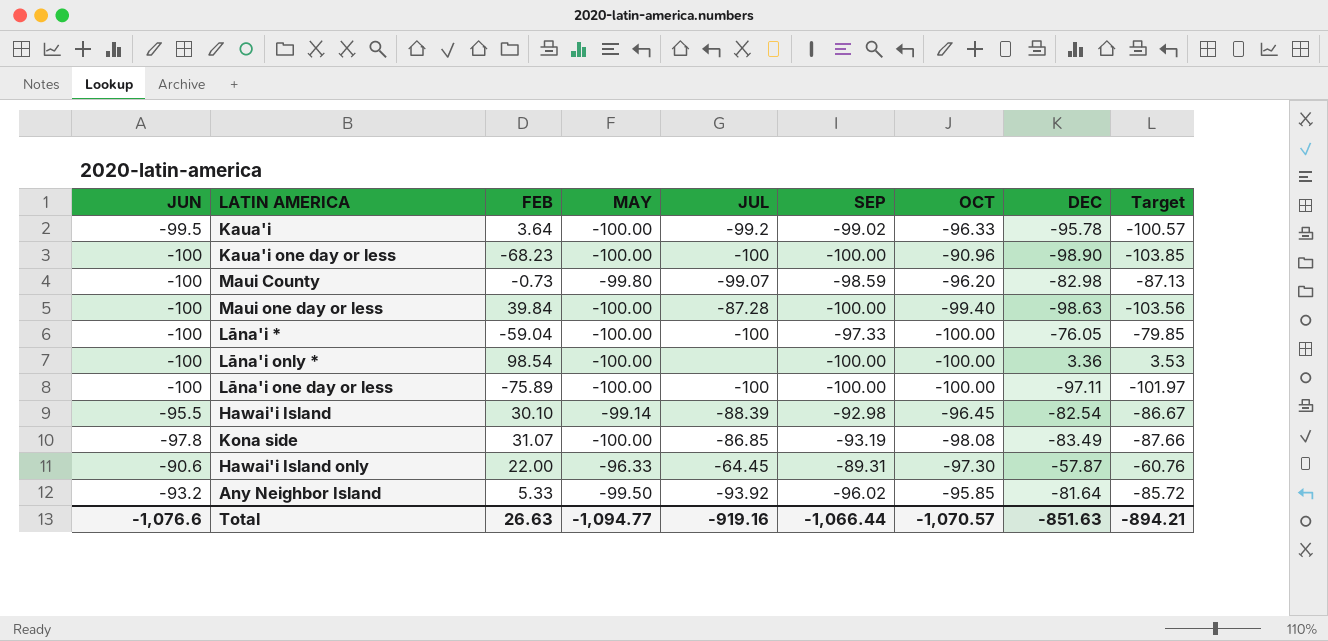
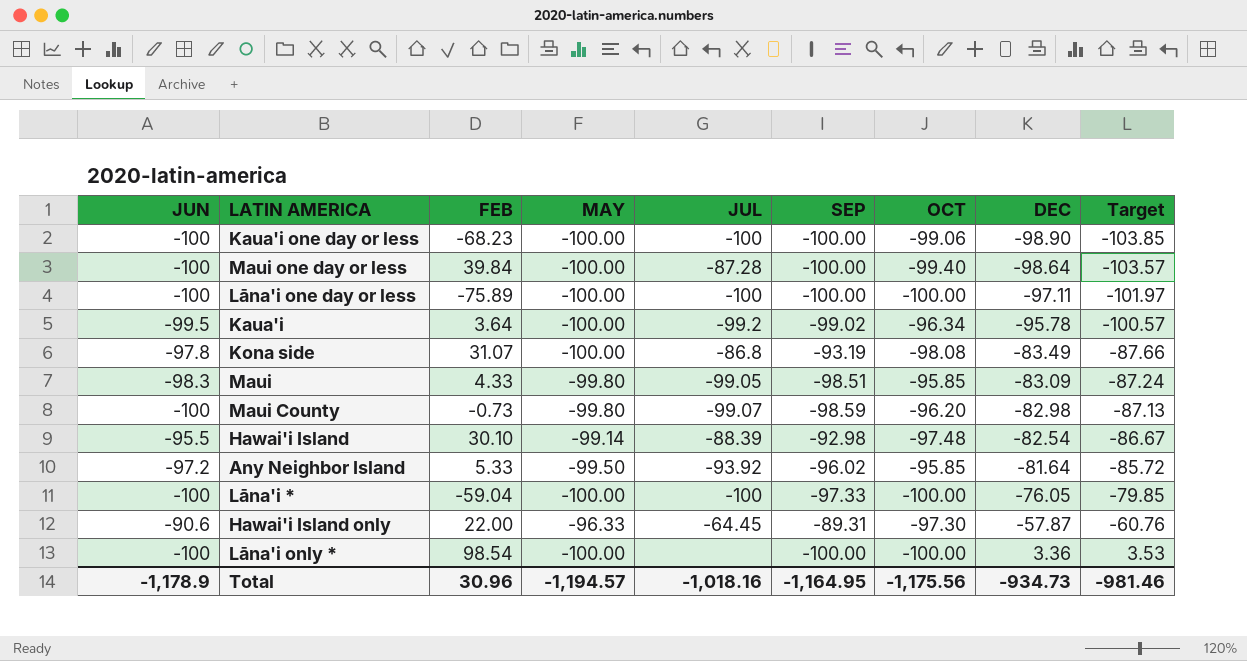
row order: none -> DEC ascending
Kaua'i one day or less | OCT: -90.96 -> -99.06
Maui one day or less | DEC: -98.63 -> -98.64
Maui one day or less | Target: -103.56 -> -103.57
Kaua'i | OCT: -96.33 -> -96.34
Kona side | JUL: -86.85 -> -86.8
row Maui: none -> -98.3 | 4.33 | -99.80 | -99.05 | -98.51 | -95.85 | -83.09 | -87.24
Hawai'i Island | OCT: -96.45 -> -97.48
Any Neighbor Island | JUN: -93.2 -> -97.2
Total | JUN: -1,076.6 -> -1,178.9
Total | FEB: 26.63 -> 30.96
Total | MAY: -1,094.77 -> -1,194.57
Total | JUL: -919.16 -> -1,018.16
Total | SEP: -1,066.44 -> -1,164.95
Total | OCT: -1,070.57 -> -1,175.56
Total | DEC: -851.63 -> -934.73
Total | Target: -894.21 -> -981.46

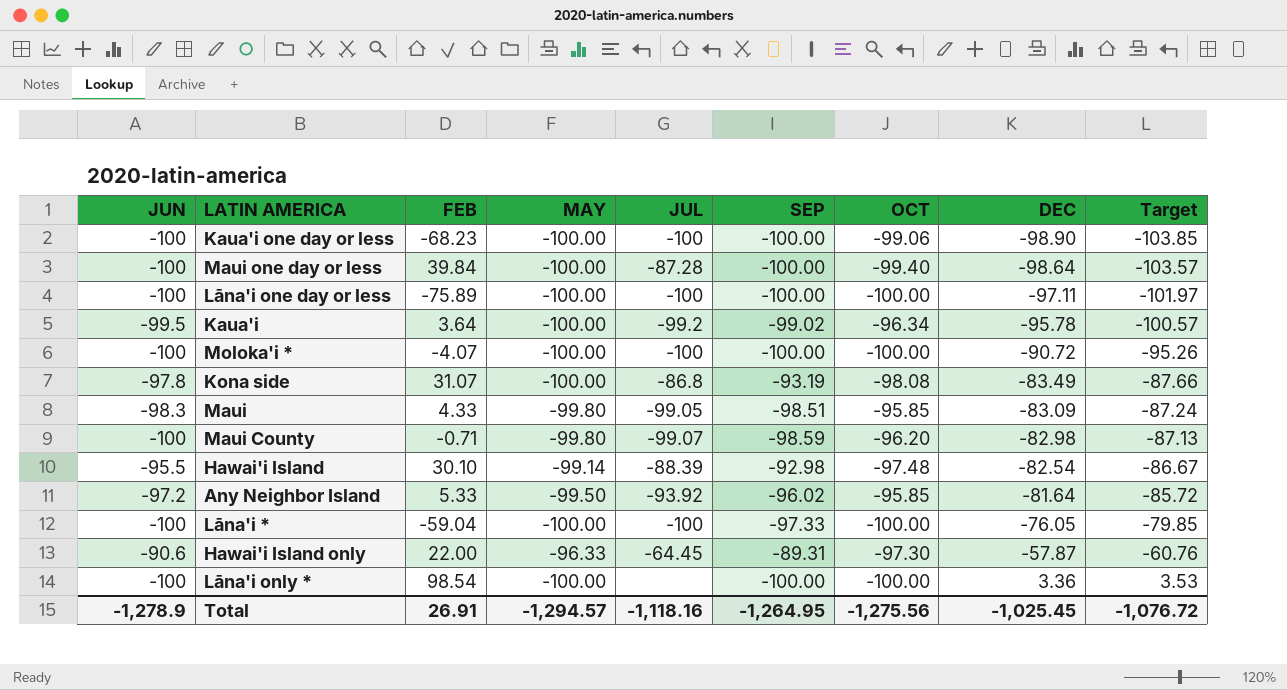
row Moloka'i *: none -> -100 | -4.07 | -100.00 | -100 | -100.00 | -100.00 | -90.72 | -95.26
Maui County | FEB: -0.73 -> -0.71
Total | JUN: -1,178.9 -> -1,278.9
Total | FEB: 30.96 -> 26.91
Total | MAY: -1,194.57 -> -1,294.57
Total | JUL: -1,018.16 -> -1,118.16
Total | SEP: -1,164.95 -> -1,264.95
Total | OCT: -1,175.56 -> -1,275.56
Total | DEC: -934.73 -> -1,025.45
Total | Target: -981.46 -> -1,076.72

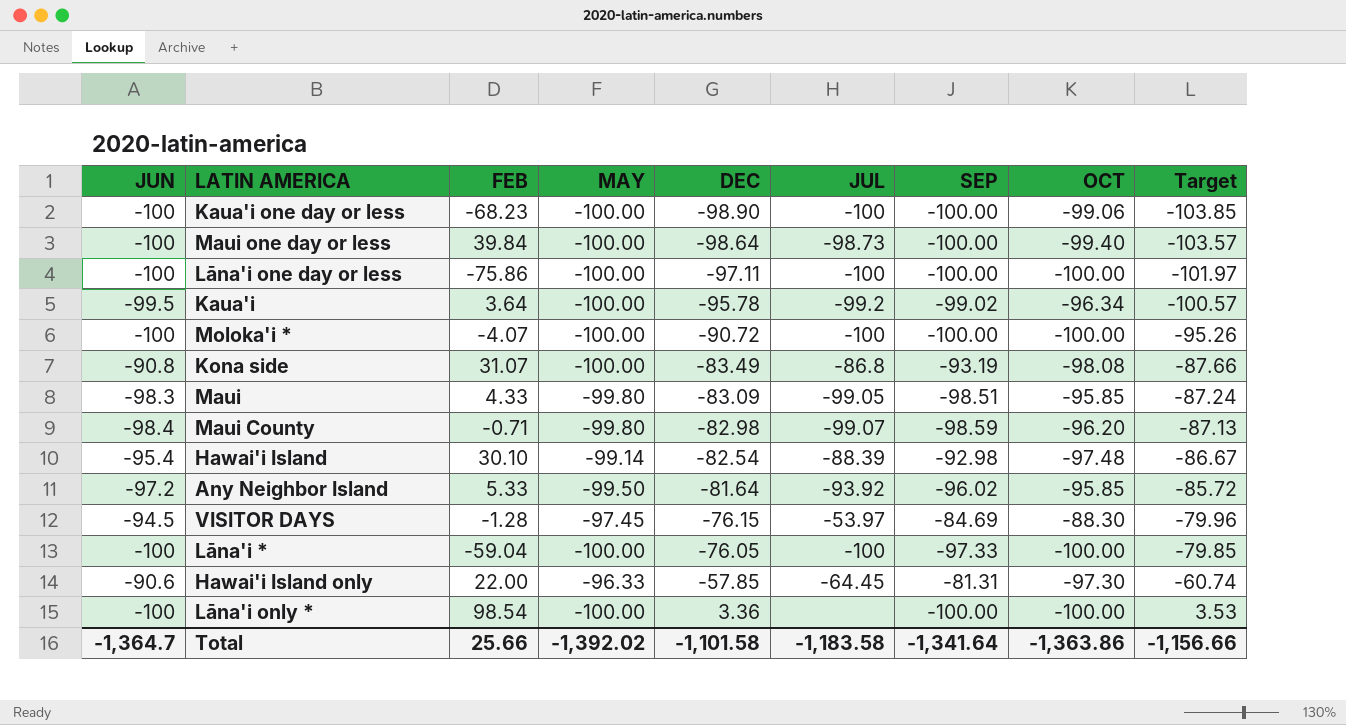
column DEC | position: 8 -> 5
Maui one day or less | JUL: -87.28 -> -98.73
Lāna'i one day or less | FEB: -75.89 -> -75.86
Kona side | JUN: -97.8 -> -90.8
Maui County | JUN: -100 -> -98.4
Hawai'i Island | JUN: -95.5 -> -95.4
row VISITOR DAYS: none -> -94.5 | -1.28 | -97.45 | -76.15 | -53.97 | -84.69 | -88.30 | -79.96
Hawai'i Island only | DEC: -57.87 -> -57.85
Hawai'i Island only | SEP: -89.31 -> -81.31
Hawai'i Island only | Target: -60.76 -> -60.74
Total | JUN: -1,278.9 -> -1,364.7
Total | FEB: 26.91 -> 25.66
Total | MAY: -1,294.57 -> -1,392.02
Total | DEC: -1,025.45 -> -1,101.58
Total | JUL: -1,118.16 -> -1,183.58
Total | SEP: -1,264.95 -> -1,341.64
Total | OCT: -1,275.56 -> -1,363.86
Total | Target: -1,076.72 -> -1,156.66

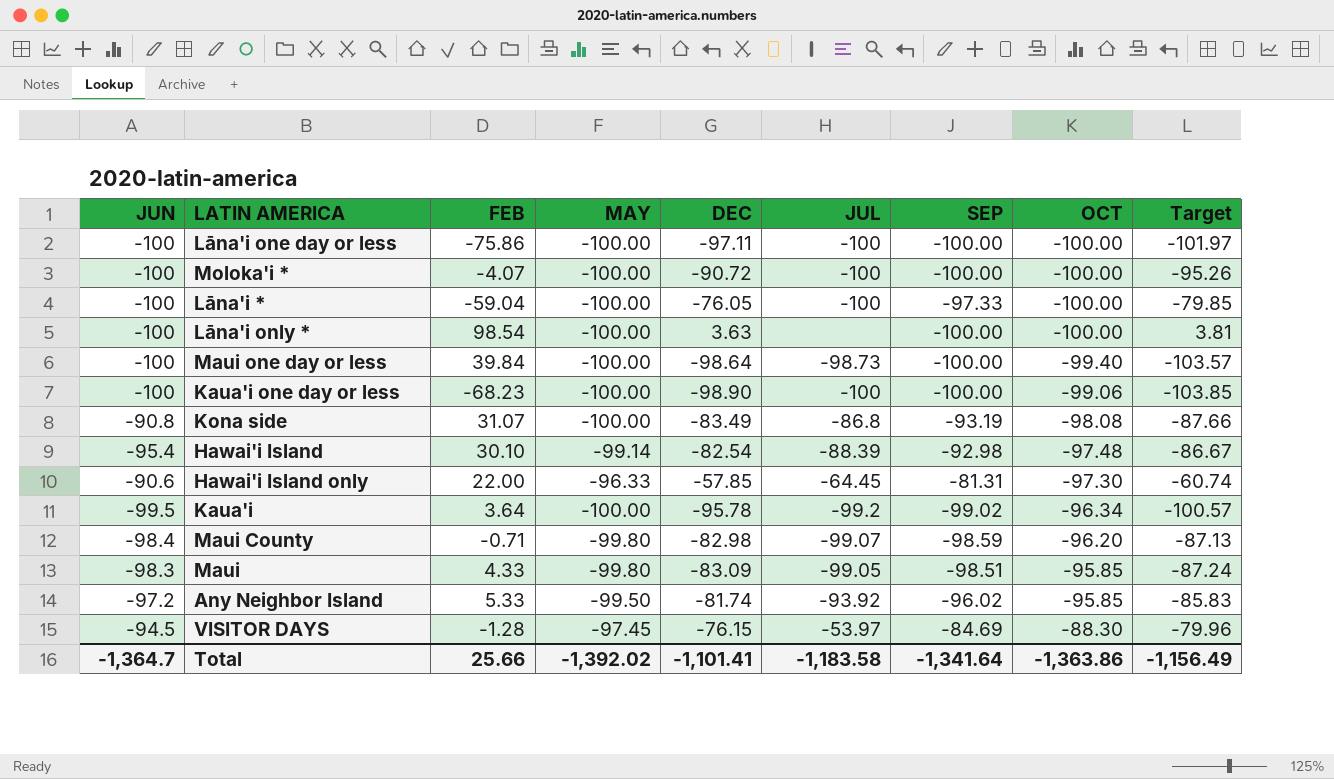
row order: DEC ascending -> OCT ascending
Lāna'i only * | DEC: 3.36 -> 3.63
Lāna'i only * | Target: 3.53 -> 3.81
Any Neighbor Island | DEC: -81.64 -> -81.74
Any Neighbor Island | Target: -85.72 -> -85.83
Total | DEC: -1,101.58 -> -1,101.41
Total | Target: -1,156.66 -> -1,156.49

